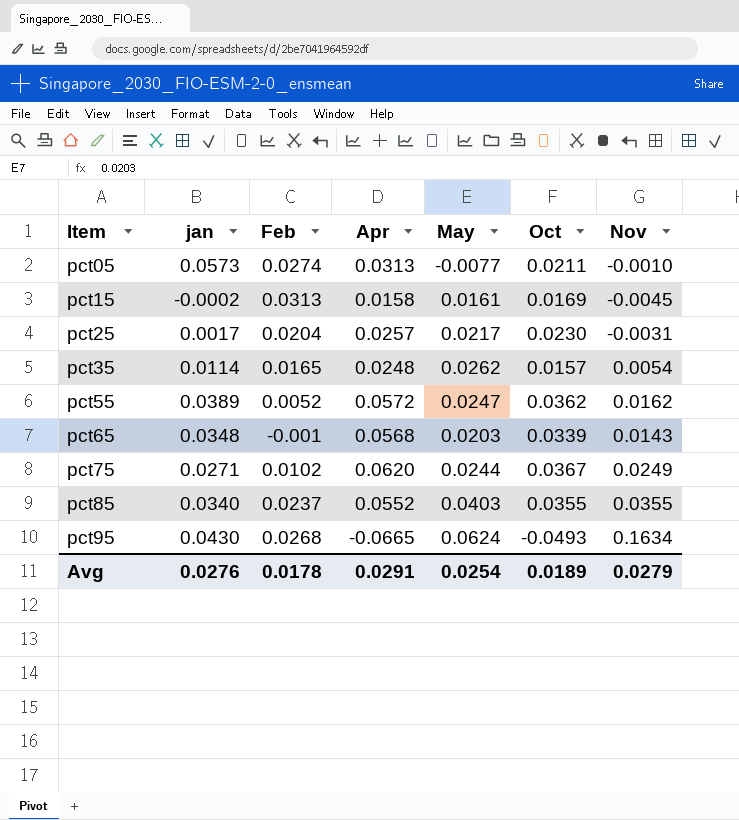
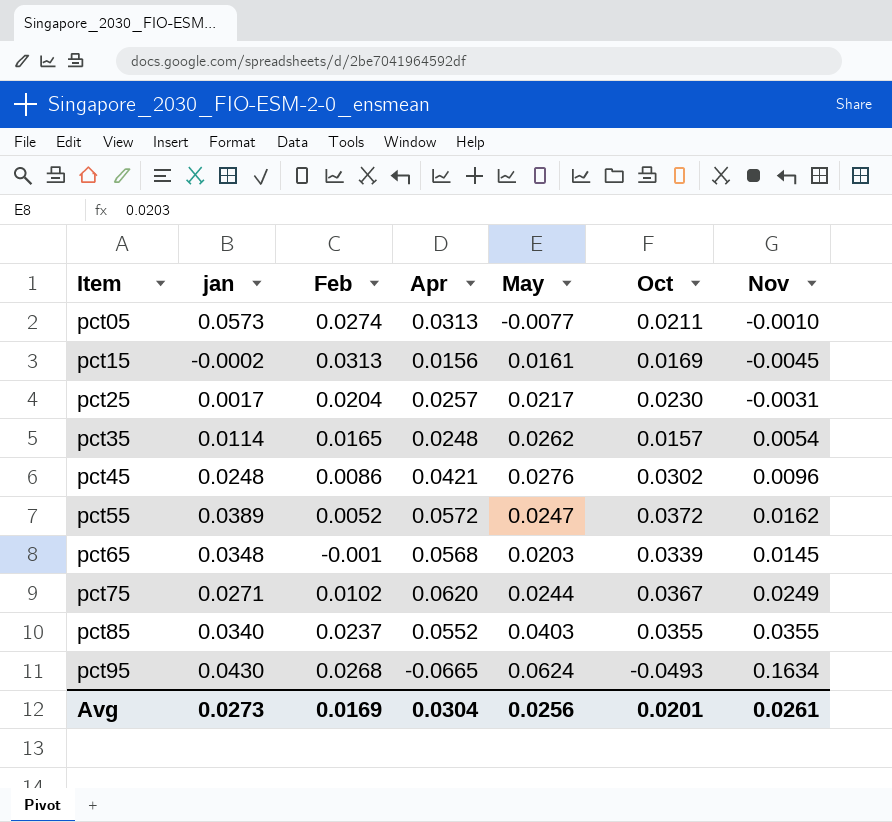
pct15 | Apr: 0.0158 -> 0.0156
row pct45: none -> 0.0248 | 0.0086 | 0.0421 | 0.0276 | 0.0302 | 0.0096
pct55 | Oct: 0.0362 -> 0.0372
pct65 | Nov: 0.0143 -> 0.0145
Avg | jan: 0.0276 -> 0.0273
Avg | Feb: 0.0178 -> 0.0169
Avg | Apr: 0.0291 -> 0.0304
Avg | May: 0.0254 -> 0.0256
Avg | Oct: 0.0189 -> 0.0201
Avg | Nov: 0.0279 -> 0.0261

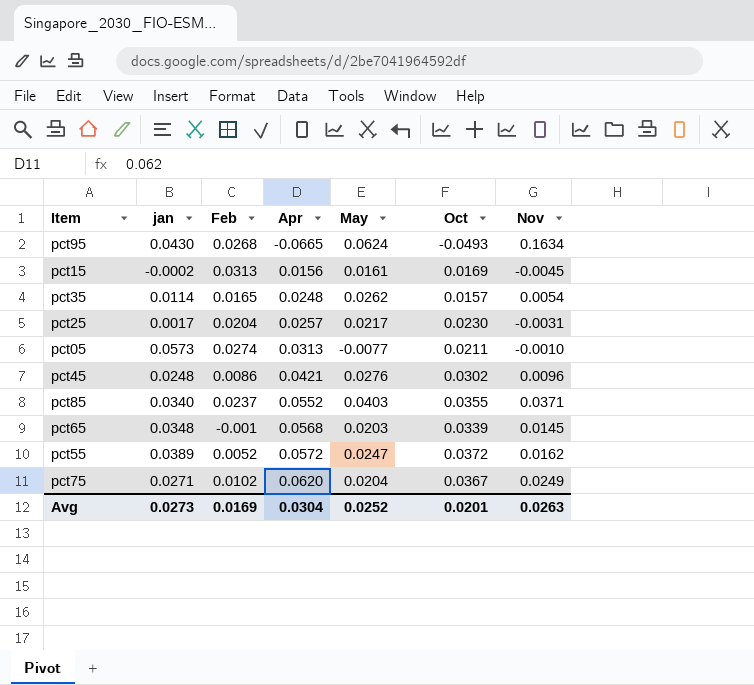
row order: Item ascending -> Apr ascending
pct85 | Nov: 0.0355 -> 0.0371
pct75 | May: 0.0244 -> 0.0204
Avg | May: 0.0256 -> 0.0252
Avg | Nov: 0.0261 -> 0.0263

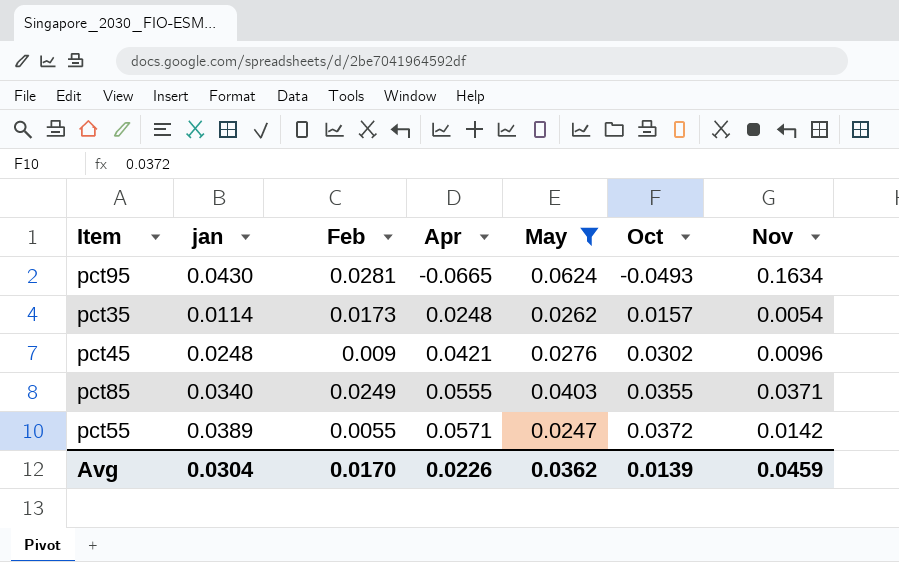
filter: none -> May >= 0.0247
pct95 | Feb: 0.0268 -> 0.0281
pct35 | Feb: 0.0165 -> 0.0173
pct45 | Feb: 0.0086 -> 0.009
pct85 | Feb: 0.0237 -> 0.0249
pct85 | Apr: 0.0552 -> 0.0555
pct55 | Feb: 0.0052 -> 0.0055
pct55 | Apr: 0.0572 -> 0.0571
pct55 | Nov: 0.0162 -> 0.0142
Avg | jan: 0.0273 -> 0.0304
Avg | Feb: 0.0169 -> 0.0170
Avg | Apr: 0.0304 -> 0.0226
Avg | May: 0.0252 -> 0.0362
Avg | Oct: 0.0201 -> 0.0139
Avg | Nov: 0.0263 -> 0.0459

